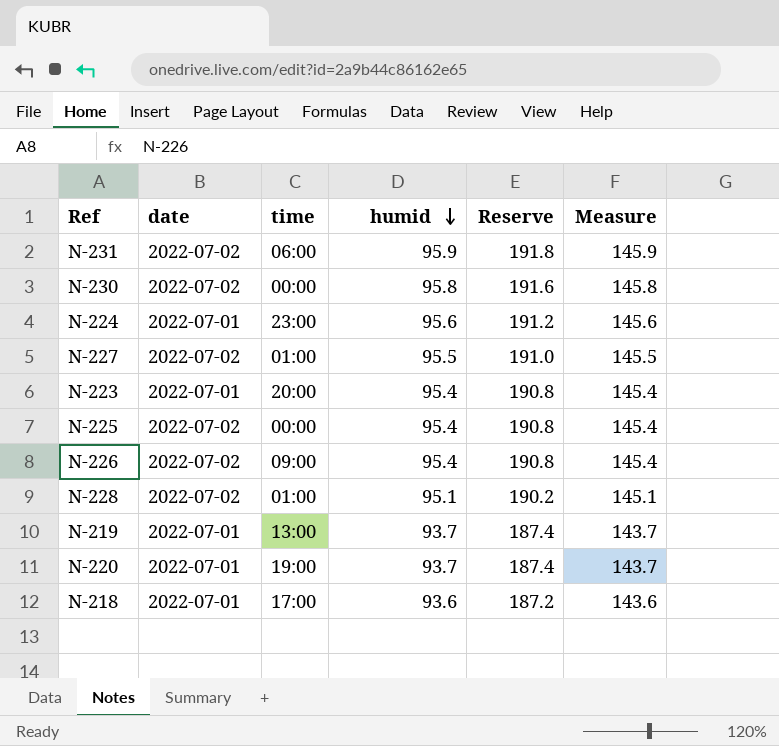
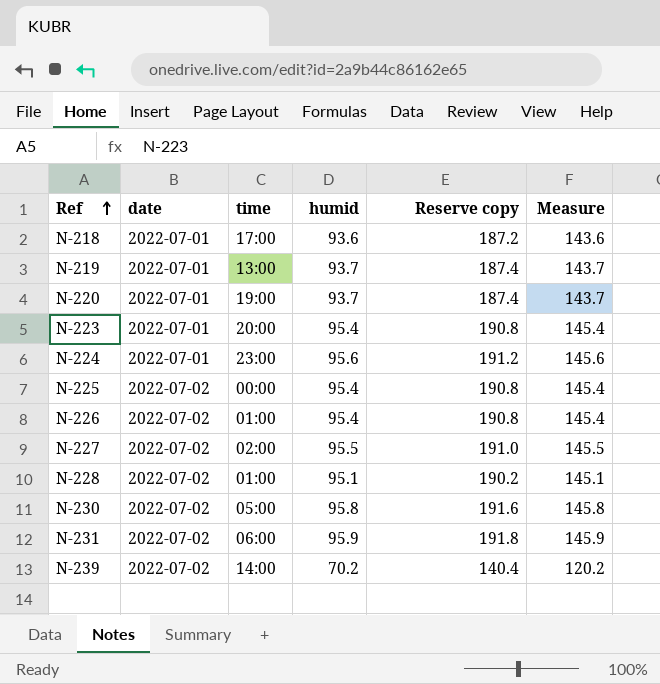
row order: humid descending -> Ref ascending
column name: Reserve -> Reserve copy
N-226 | time: 09:00 -> 01:00
N-227 | time: 01:00 -> 02:00
N-230 | time: 00:00 -> 05:00
row N-239: none -> 2022-07-02 | 14:00 | 70.2 | 140.4 | 120.2

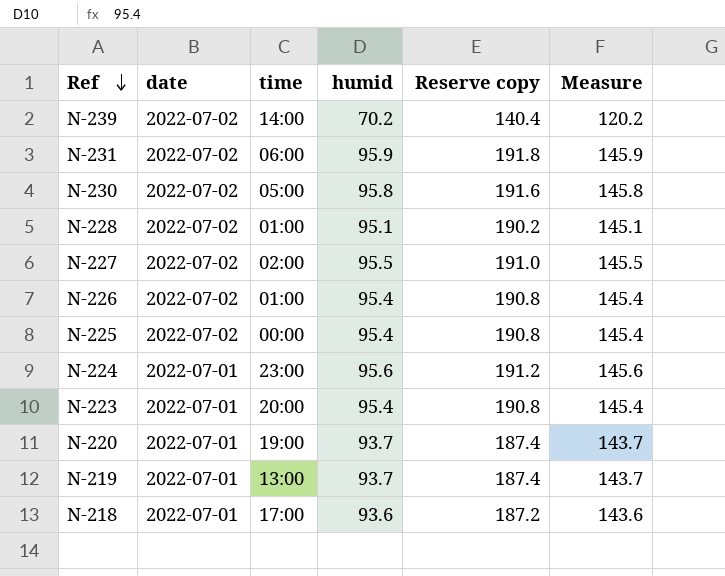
row order: Ref ascending -> Ref descending

